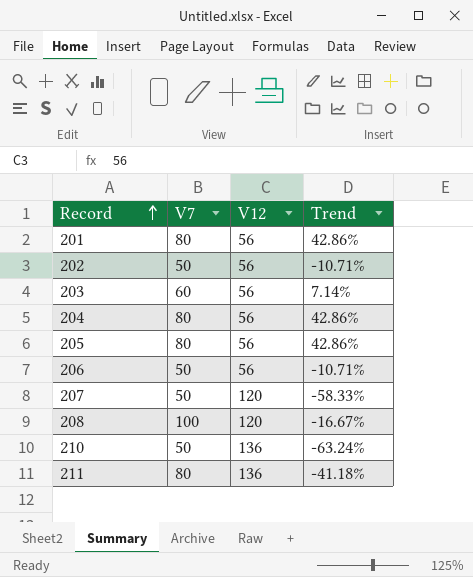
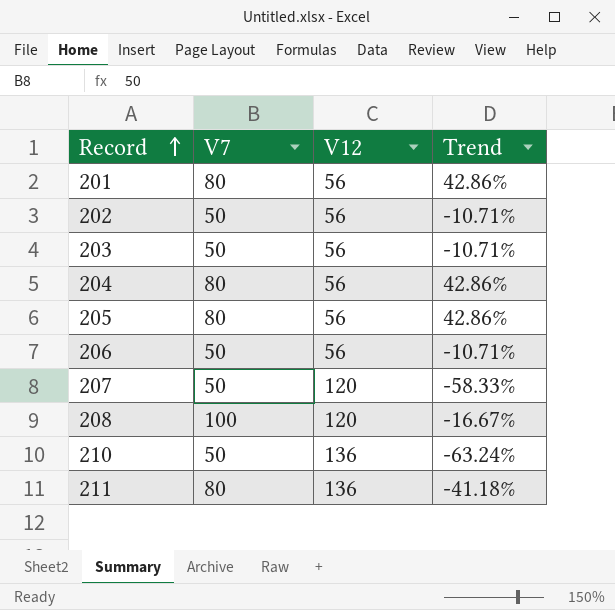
203 | V7: 60 -> 50
203 | Trend: 7.14% -> -10.71%

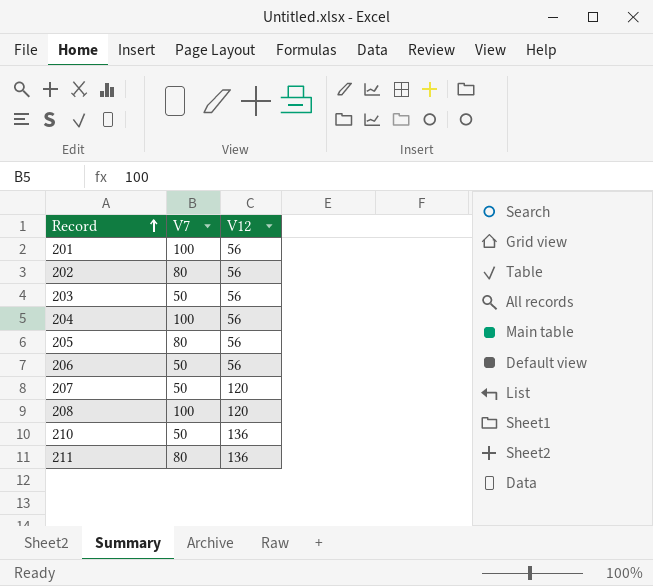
column Trend | formula: ([V7] - [V12]) / [V12] -> none
201 | V7: 80 -> 100
202 | V7: 50 -> 80
204 | V7: 80 -> 100

